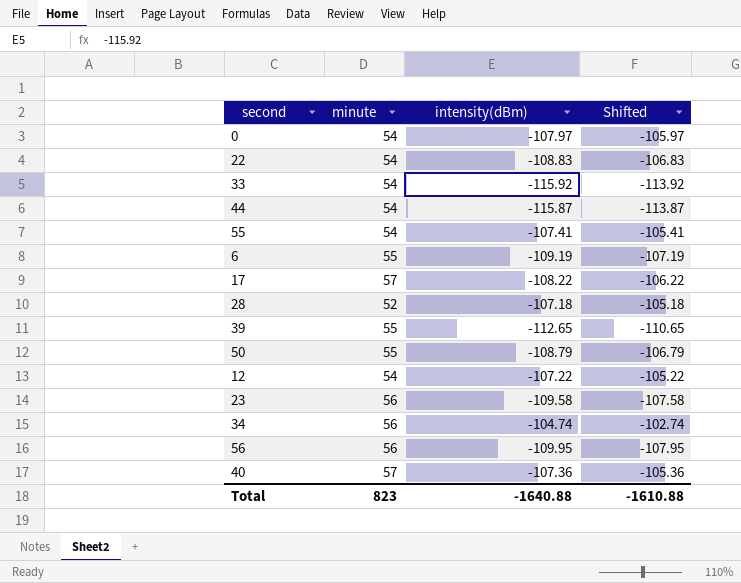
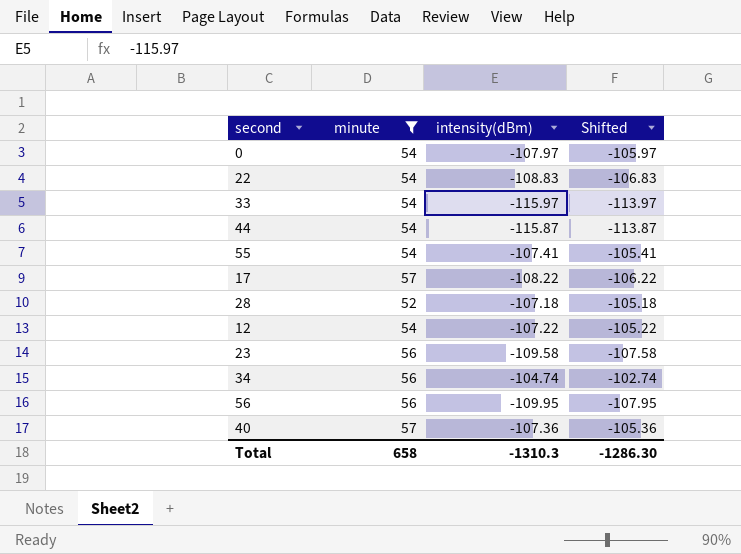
filter: none -> minute != 55
33 | intensity(dBm): -115.92 -> -115.97
33 | Shifted: -113.92 -> -113.97
Total | minute: 823 -> 658
Total | intensity(dBm): -1640.88 -> -1310.3
Total | Shifted: -1610.88 -> -1286.30

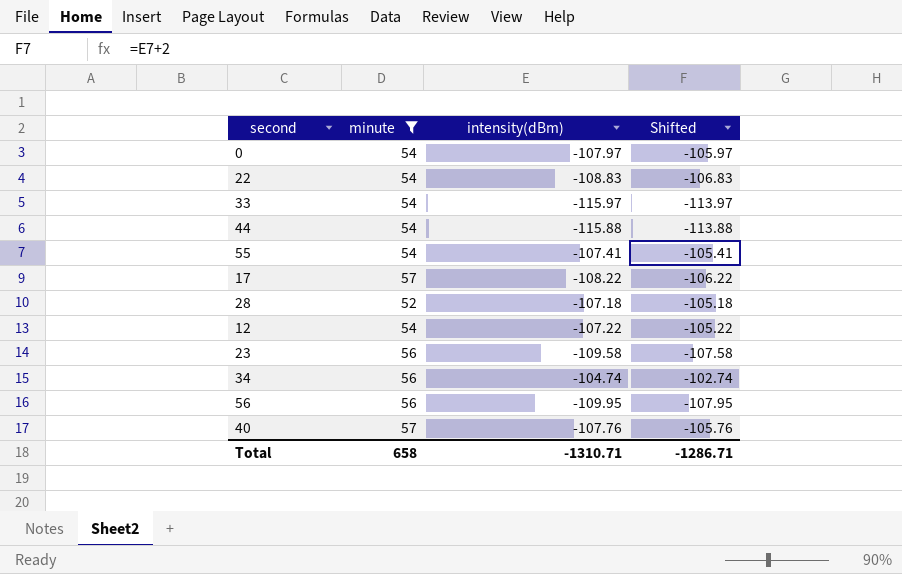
44 | intensity(dBm): -115.87 -> -115.88
44 | Shifted: -113.87 -> -113.88
40 | intensity(dBm): -107.36 -> -107.76
40 | Shifted: -105.36 -> -105.76
Total | intensity(dBm): -1310.3 -> -1310.71
Total | Shifted: -1286.30 -> -1286.71

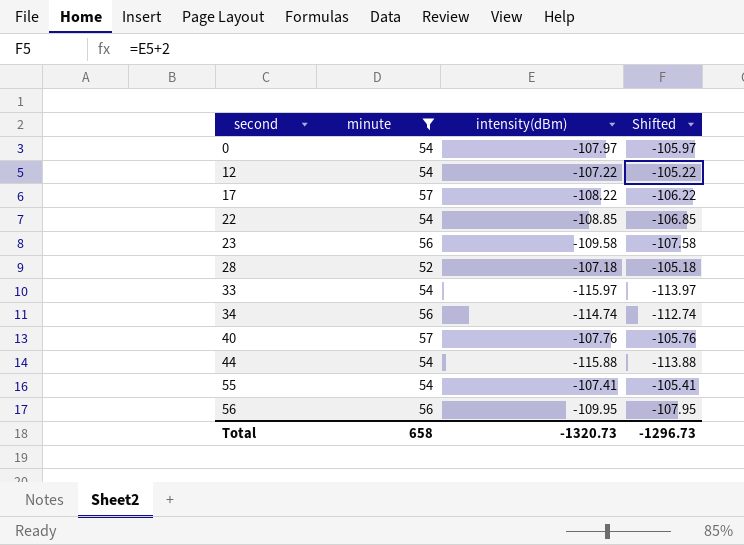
row order: none -> second ascending
22 | intensity(dBm): -108.83 -> -108.85
22 | Shifted: -106.83 -> -106.85
34 | intensity(dBm): -104.74 -> -114.74
34 | Shifted: -102.74 -> -112.74
Total | intensity(dBm): -1310.71 -> -1320.73
Total | Shifted: -1286.71 -> -1296.73

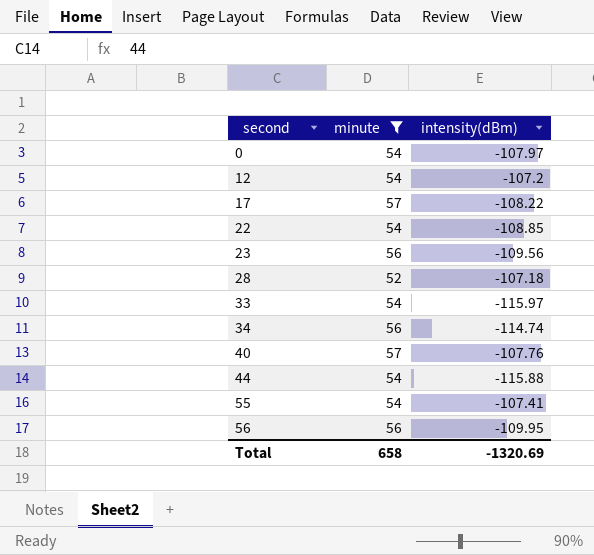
column Shifted | formula: [intensity(dBm)] + 2 -> none
12 | intensity(dBm): -107.22 -> -107.2
23 | intensity(dBm): -109.58 -> -109.56
Total | intensity(dBm): -1320.73 -> -1320.69

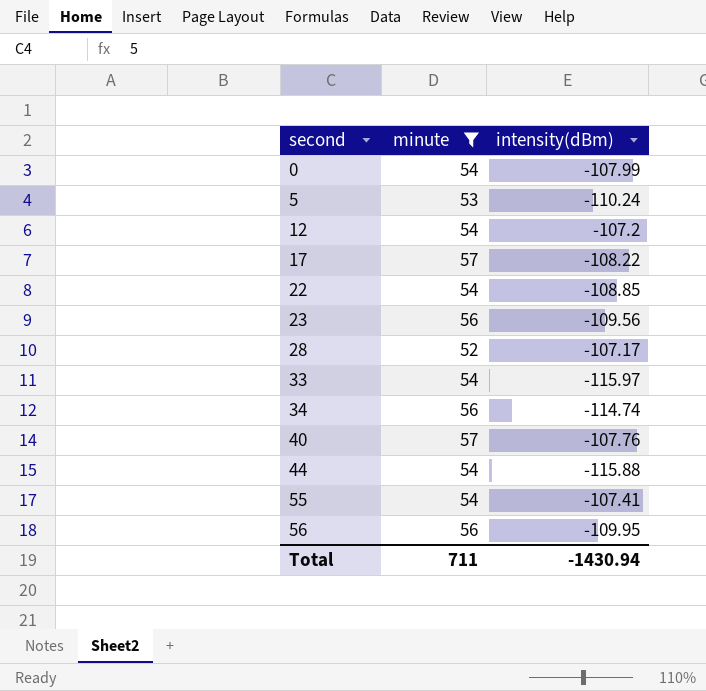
0 | intensity(dBm): -107.97 -> -107.99
row 5: none -> 53 | -110.24
28 | intensity(dBm): -107.18 -> -107.17
Total | minute: 658 -> 711
Total | intensity(dBm): -1320.69 -> -1430.94

